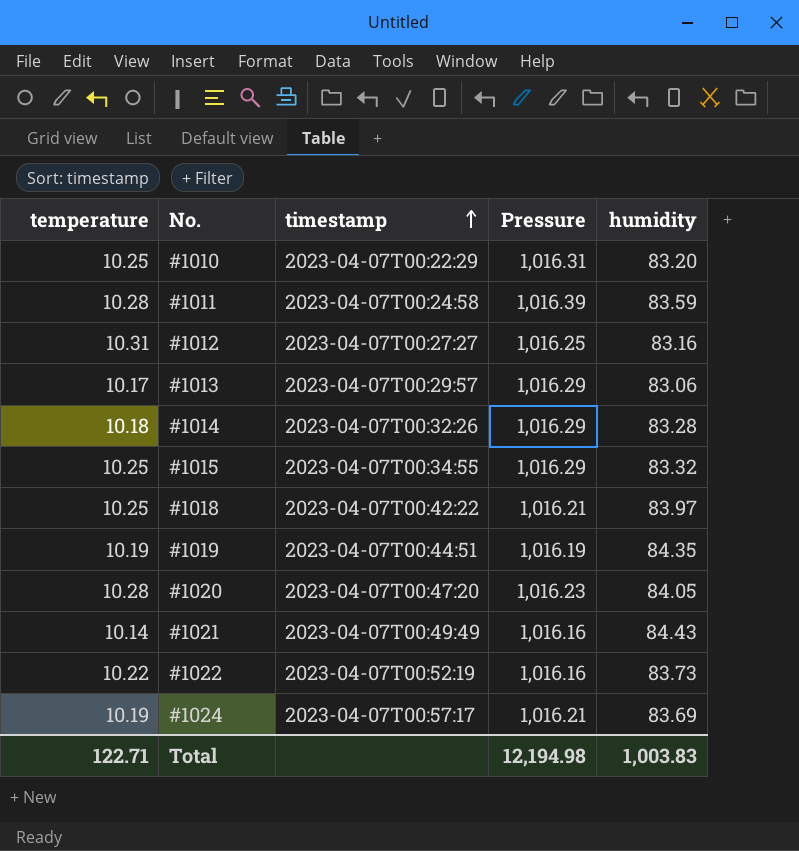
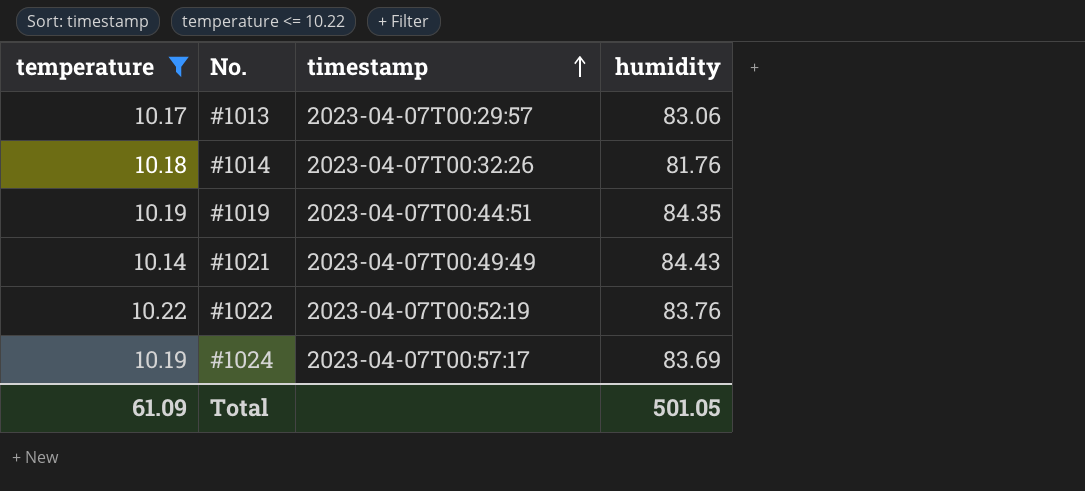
filter: none -> temperature <= 10.22
column Pressure | position: 4 -> none
#1014 | humidity: 83.28 -> 81.76
#1022 | humidity: 83.73 -> 83.76
Total | temperature: 122.71 -> 61.09
Total | humidity: 1,003.83 -> 501.05

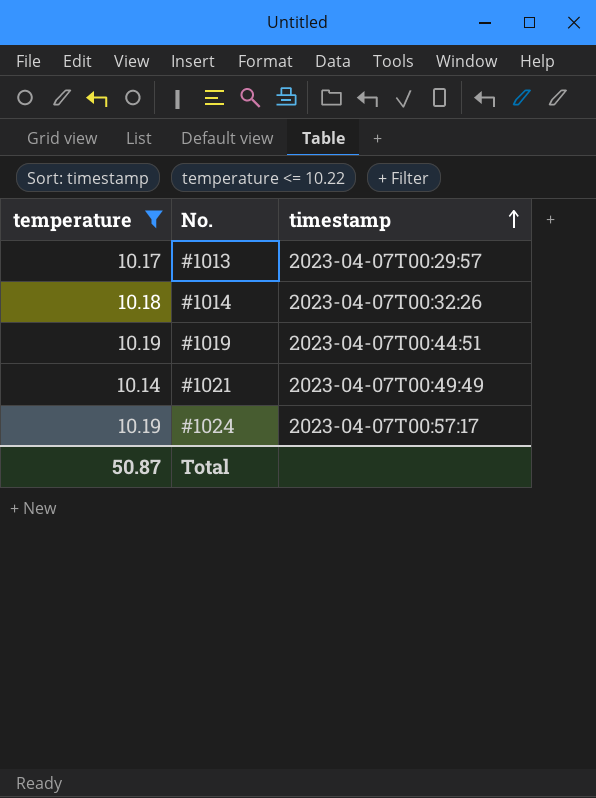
column humidity | position: 4 -> none
row #1022: 10.22 | 2023-04-07T00:52:19 | 83.76 -> none
Total | temperature: 61.09 -> 50.87

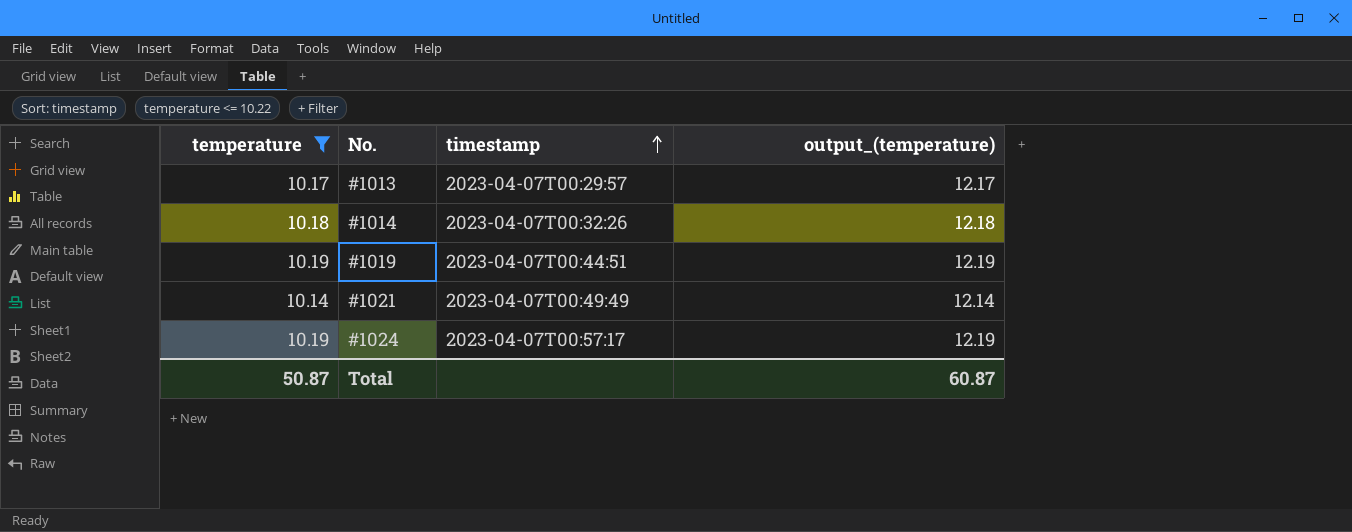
column output_(temperature) | formula: none -> [temperature] + 2

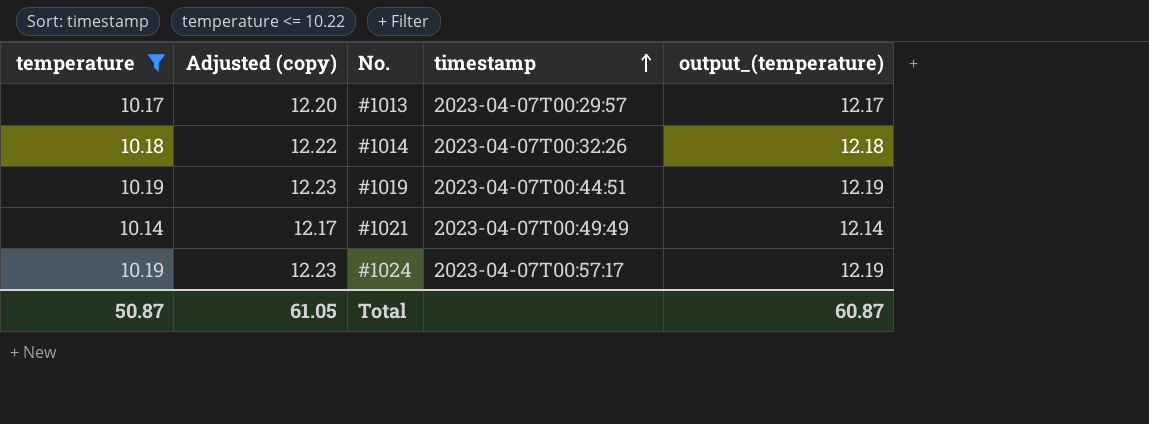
column Adjusted (copy) | formula: none -> [temperature] * 1.2

